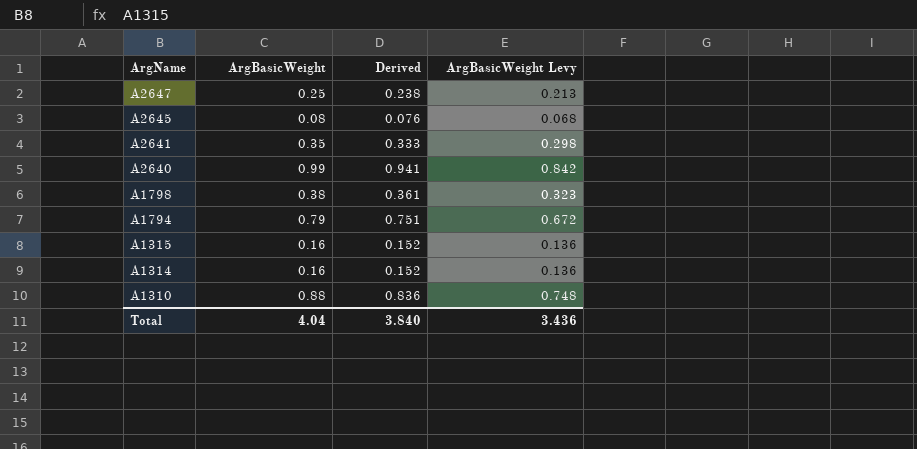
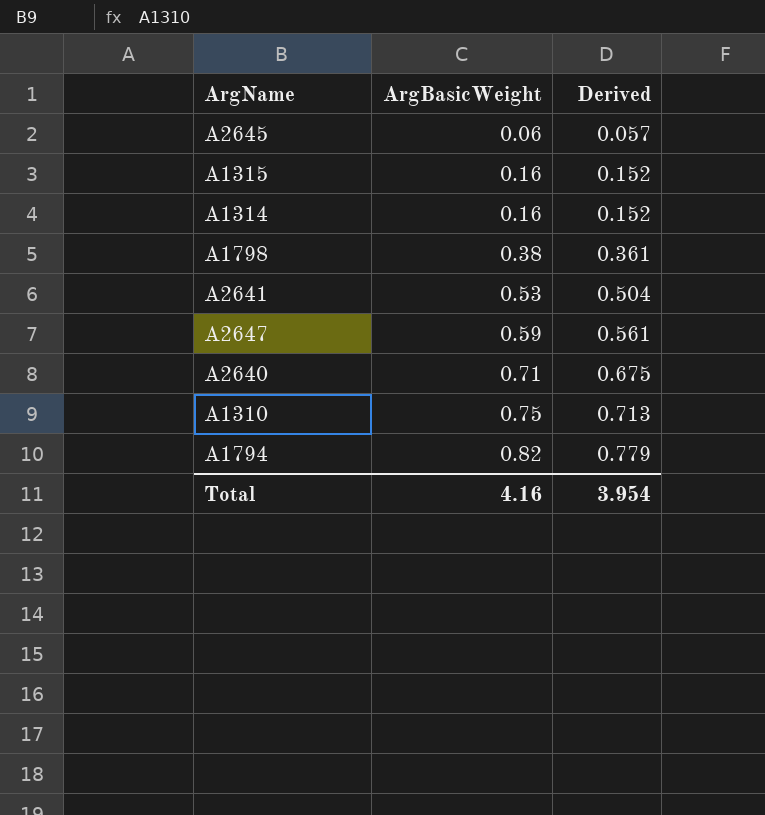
row order: ArgName descending -> ArgBasicWeight ascending
column ArgBasicWeight Levy | formula: [ArgBasicWeight] * 0.85 -> none
A2645 | ArgBasicWeight: 0.08 -> 0.06
A2645 | Derived: 0.076 -> 0.057
A2641 | ArgBasicWeight: 0.35 -> 0.53
A2641 | Derived: 0.333 -> 0.504
A2647 | ArgBasicWeight: 0.25 -> 0.59
A2647 | Derived: 0.238 -> 0.561
A2640 | ArgBasicWeight: 0.99 -> 0.71
A2640 | Derived: 0.941 -> 0.675
A1310 | ArgBasicWeight: 0.88 -> 0.75
A1310 | Derived: 0.836 -> 0.713
A1794 | ArgBasicWeight: 0.79 -> 0.82
A1794 | Derived: 0.751 -> 0.779
Total | ArgBasicWeight: 4.04 -> 4.16
Total | Derived: 3.840 -> 3.954

